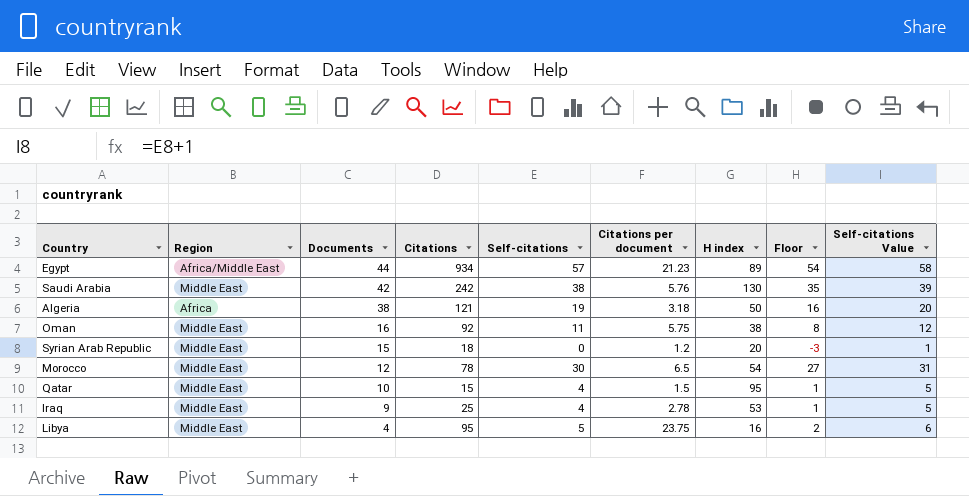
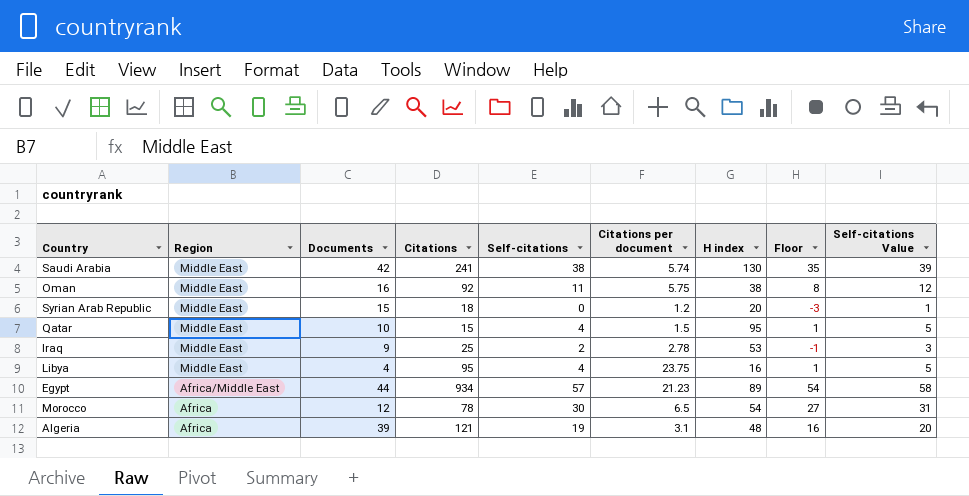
row order: Documents descending -> Region descending
Saudi Arabia | Citations: 242 -> 241
Saudi Arabia | Citations per document: 5.76 -> 5.74
Iraq | Self-citations: 4 -> 2
Iraq | Floor: 1 -> -1
Iraq | Self-citations Value: 5 -> 3
Libya | Self-citations: 5 -> 4
Libya | Floor: 2 -> 1
Libya | Self-citations Value: 6 -> 5
Morocco | Region: Middle East -> Africa
Algeria | Documents: 38 -> 39
Algeria | Citations per document: 3.18 -> 3.1
Algeria | H index: 50 -> 48

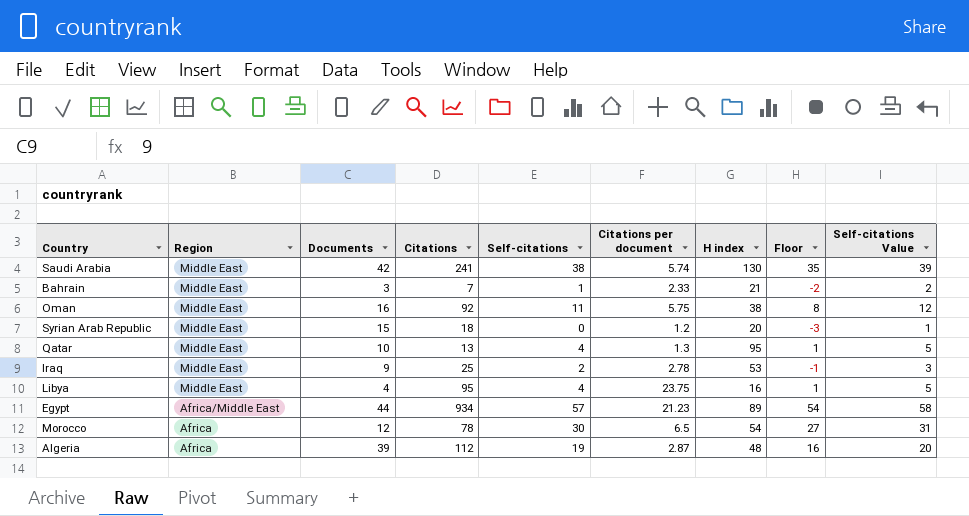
row Bahrain: none -> Middle East | 3 | 7 | 1 | 2.33 | 21 | -2 | 2
Qatar | Citations: 15 -> 13
Qatar | Citations per document: 1.5 -> 1.3
Algeria | Citations: 121 -> 112
Algeria | Citations per document: 3.1 -> 2.87

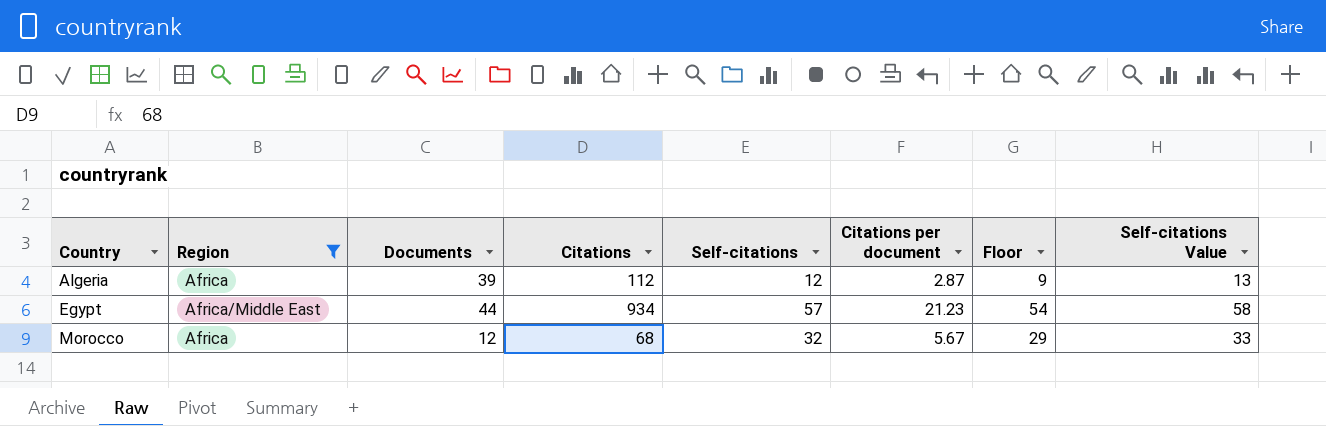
filter: none -> Region != Middle East
row order: Region descending -> Country ascending
column H index | position: 7 -> none
Algeria | Self-citations: 19 -> 12
Algeria | Floor: 16 -> 9
Algeria | Self-citations Value: 20 -> 13
Morocco | Citations: 78 -> 68
Morocco | Self-citations: 30 -> 32
Morocco | Citations per document: 6.5 -> 5.67
Morocco | Floor: 27 -> 29
Morocco | Self-citations Value: 31 -> 33

